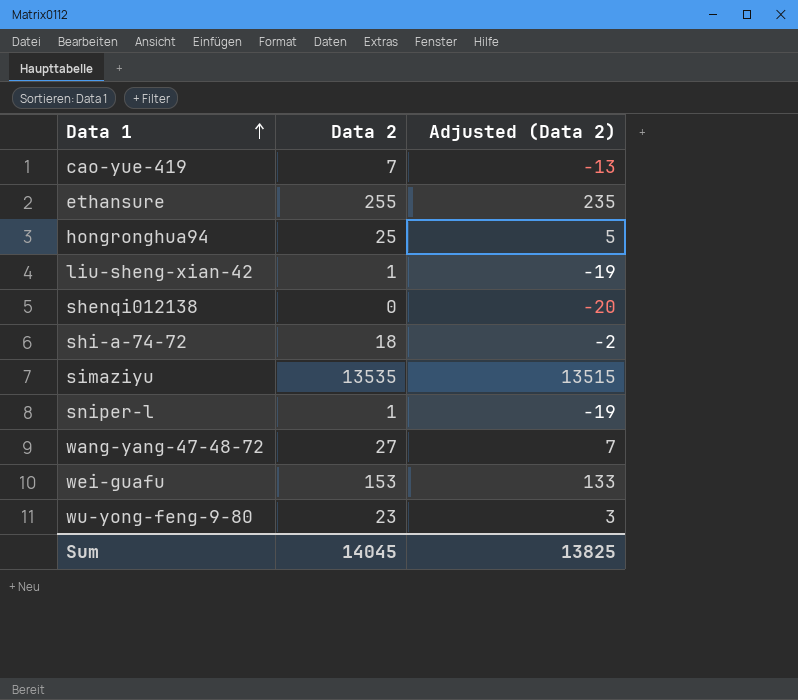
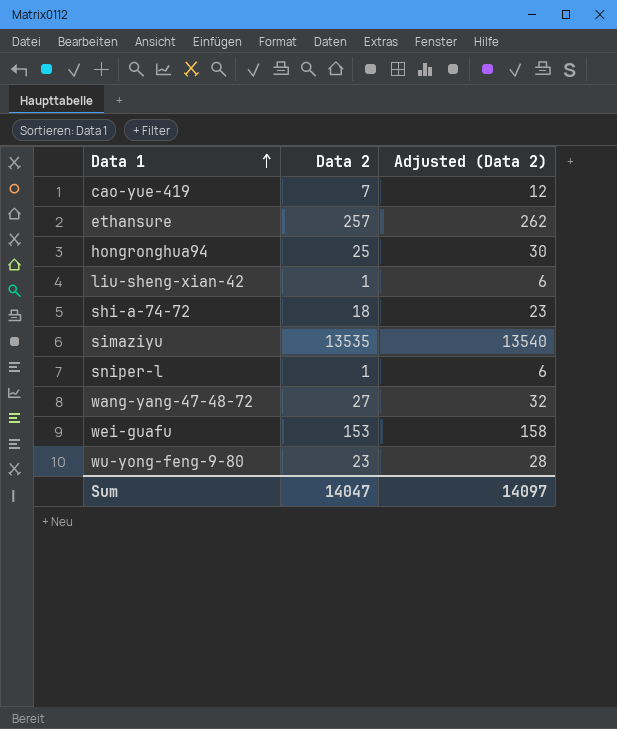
column Adjusted (Data 2) | formula: [Data 2] - 20 -> [Data 2] + 5
row shenqi012138: 0 | -20 -> none
ethansure | Data 2: 255 -> 257
Sum | Data 2: 14045 -> 14047
Sum | Adjusted (Data 2): 13825 -> 14097

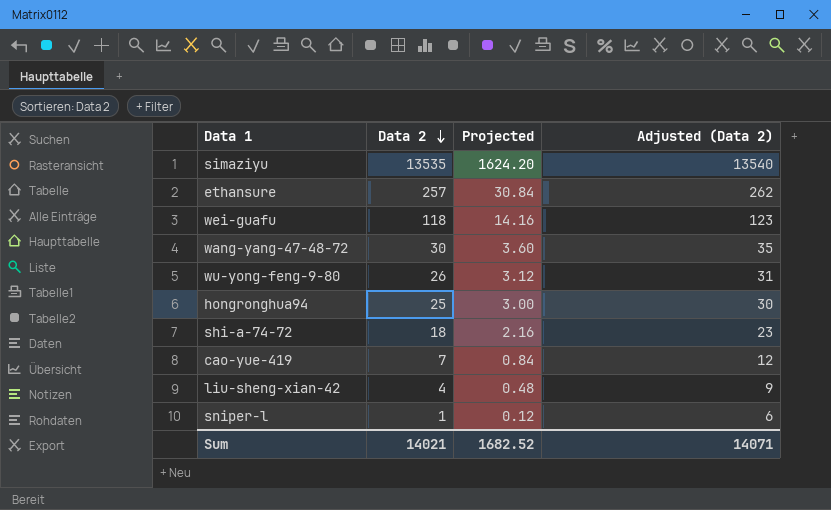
row order: Data 1 ascending -> Data 2 descending
column Projected | formula: none -> [Data 2] * 0.12
wei-guafu | Data 2: 153 -> 118
wei-guafu | Adjusted (Data 2): 158 -> 123
wang-yang-47-48-72 | Data 2: 27 -> 30
wang-yang-47-48-72 | Adjusted (Data 2): 32 -> 35
wu-yong-feng-9-80 | Data 2: 23 -> 26
wu-yong-feng-9-80 | Adjusted (Data 2): 28 -> 31
liu-sheng-xian-42 | Data 2: 1 -> 4
liu-sheng-xian-42 | Adjusted (Data 2): 6 -> 9
Sum | Data 2: 14047 -> 14021
Sum | Adjusted (Data 2): 14097 -> 14071

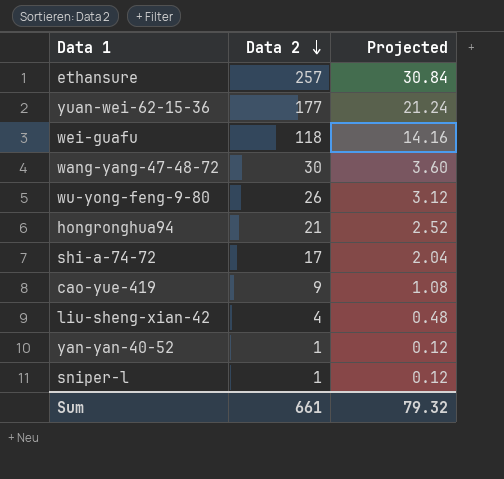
column Adjusted (Data 2) | formula: [Data 2] + 5 -> none
row simaziyu: 13535 | 1624.20 | 13540 -> none
row yuan-wei-62-15-36: none -> 177 | 21.24
hongronghua94 | Data 2: 25 -> 21
hongronghua94 | Projected: 3.00 -> 2.52
shi-a-74-72 | Data 2: 18 -> 17
shi-a-74-72 | Projected: 2.16 -> 2.04
cao-yue-419 | Data 2: 7 -> 9
cao-yue-419 | Projected: 0.84 -> 1.08
row yan-yan-40-52: none -> 1 | 0.12
Sum | Data 2: 14021 -> 661
Sum | Projected: 1682.52 -> 79.32

